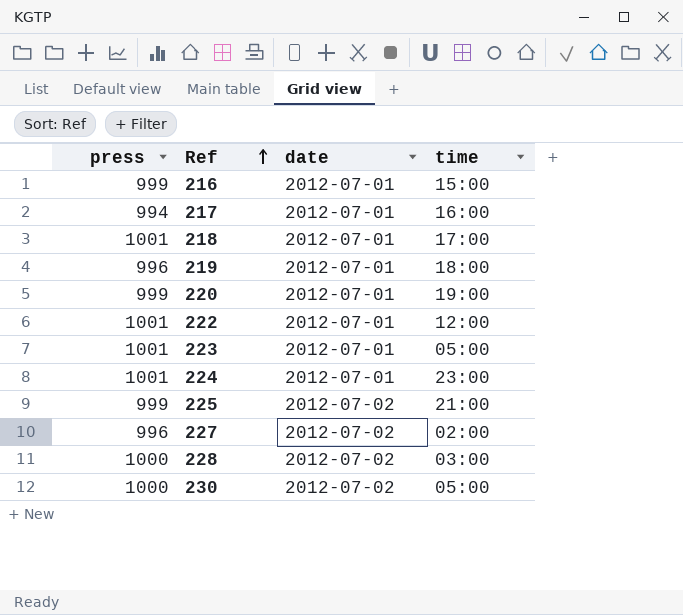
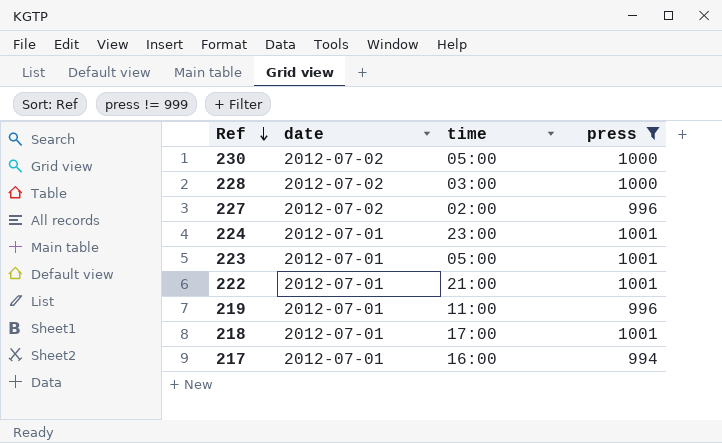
filter: none -> press != 999
row order: Ref ascending -> Ref descending
column press | position: 1 -> 4
222 | time: 12:00 -> 21:00
219 | time: 18:00 -> 11:00

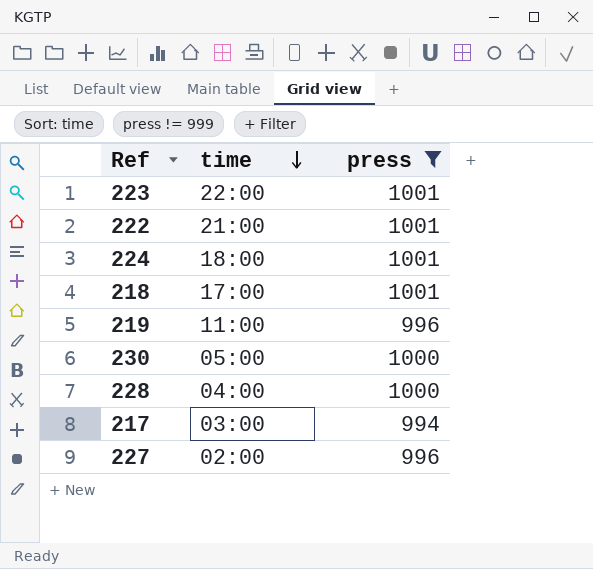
row order: Ref descending -> time descending
column date | position: 2 -> none
223 | time: 05:00 -> 22:00
224 | time: 23:00 -> 18:00
228 | time: 03:00 -> 04:00
217 | time: 16:00 -> 03:00

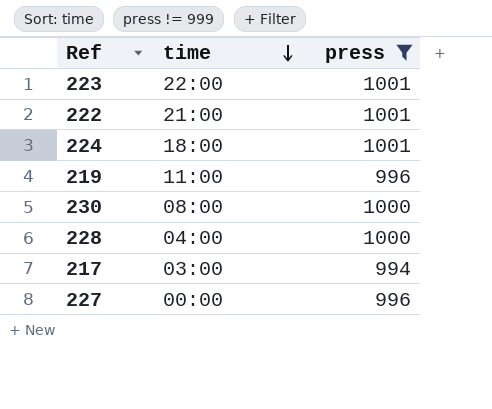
row 218: 17:00 | 1001 -> none
230 | time: 05:00 -> 08:00
227 | time: 02:00 -> 00:00

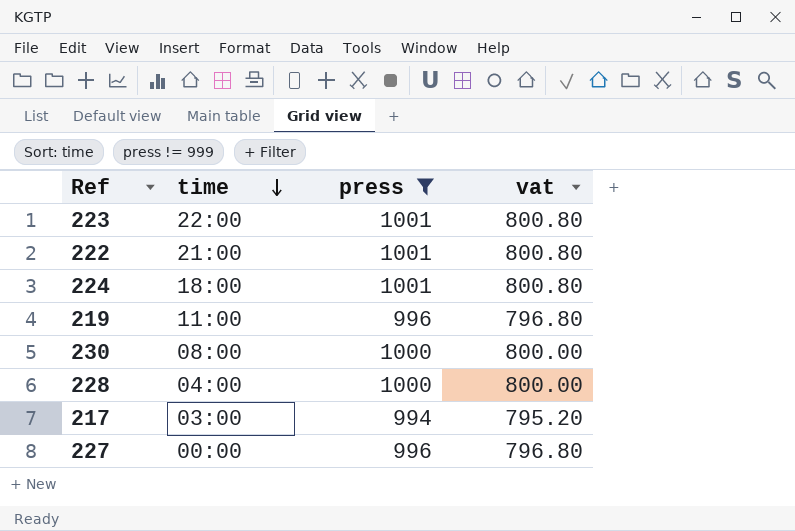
column vat | formula: none -> [press] * 0.8

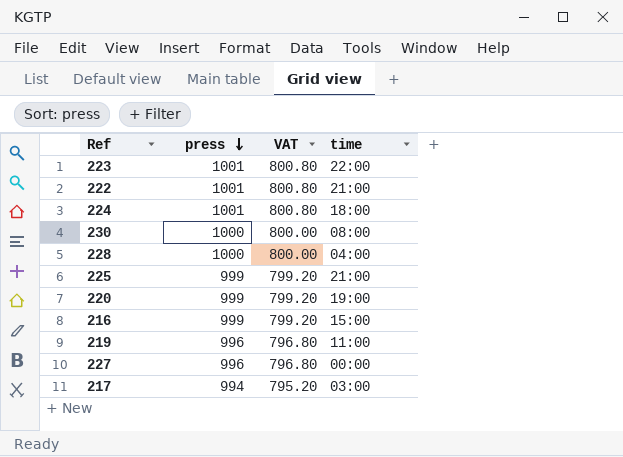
filter: press != 999 -> none
row order: time descending -> press descending
column name: vat -> VAT
column time | position: 2 -> 4

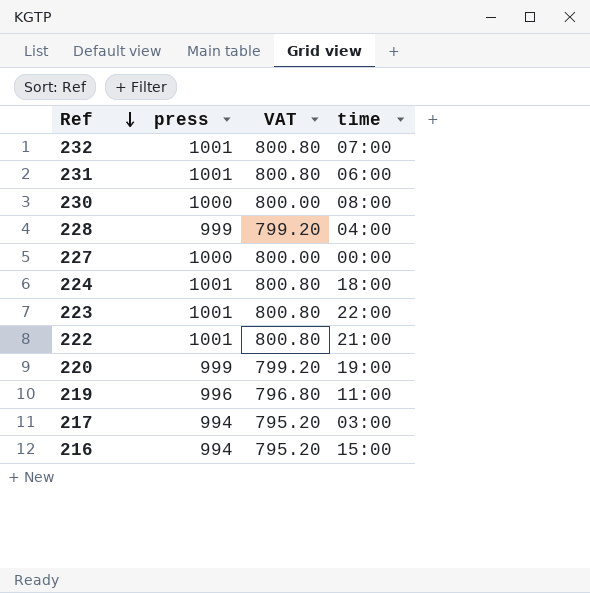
row order: press descending -> Ref descending
row 225: 999 | 799.20 | 21:00 -> none
row 232: none -> 1001 | 800.80 | 07:00
row 231: none -> 1001 | 800.80 | 06:00
228 | press: 1000 -> 999
228 | VAT: 800.00 -> 799.20
227 | press: 996 -> 1000
227 | VAT: 796.80 -> 800.00
216 | press: 999 -> 994
216 | VAT: 799.20 -> 795.20

